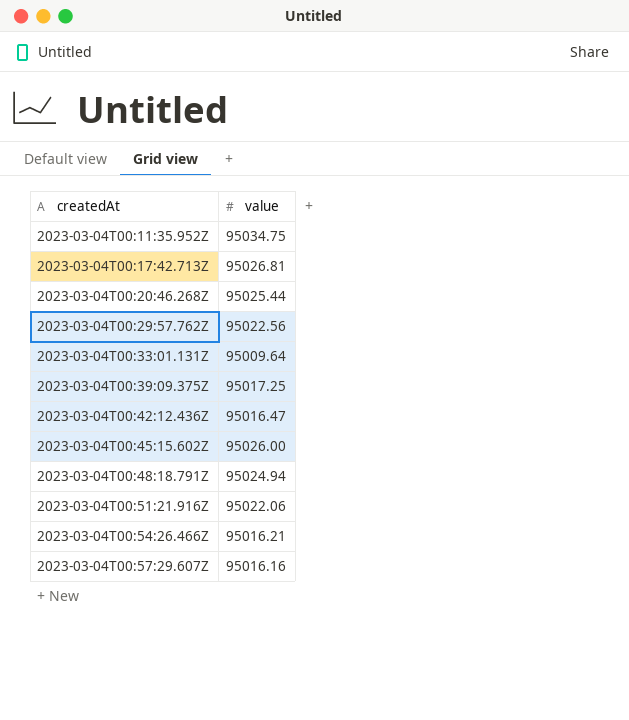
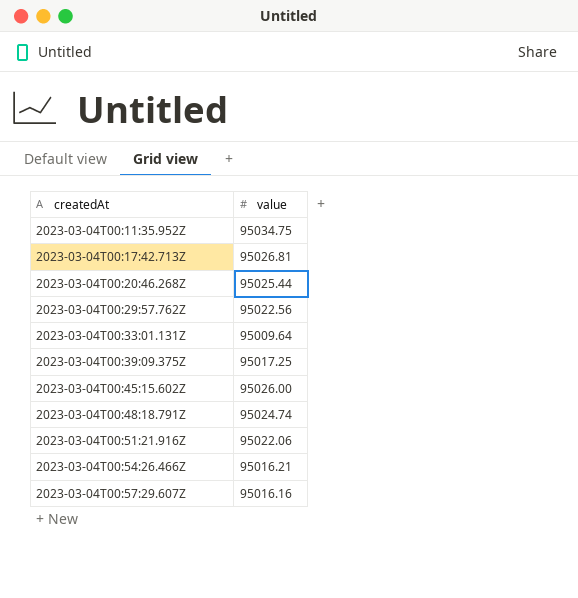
row 2023-03-04T00:42:12.436Z: 95016.47 -> none
2023-03-04T00:48:18.791Z | value: 95024.94 -> 95024.74

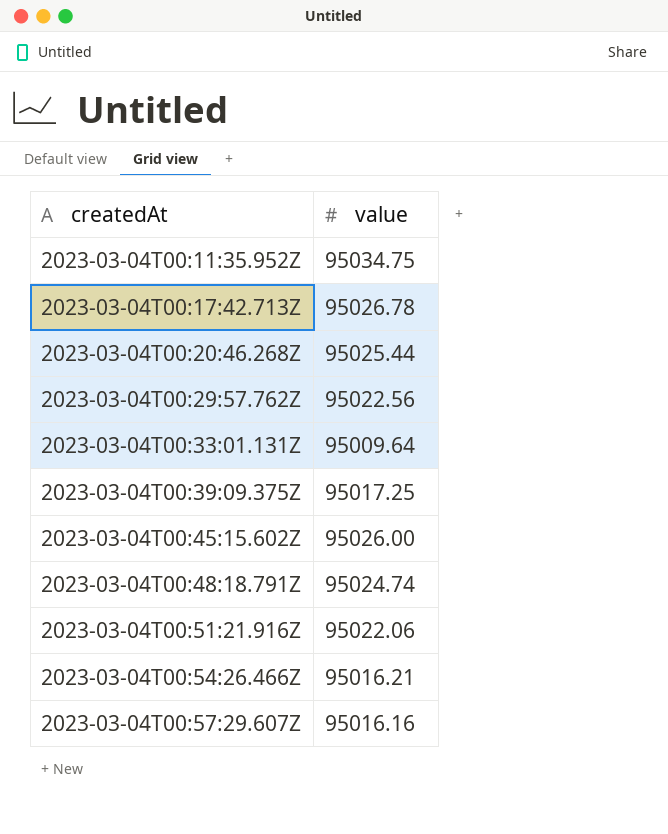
2023-03-04T00:17:42.713Z | value: 95026.81 -> 95026.78

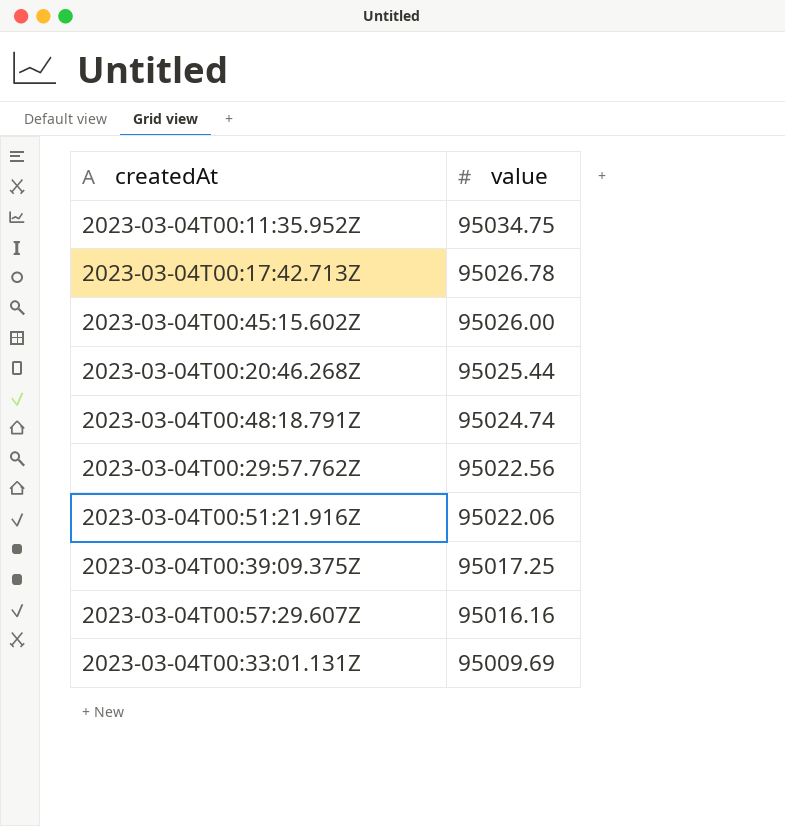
row order: createdAt ascending -> value descending
row 2023-03-04T00:54:26.466Z: 95016.21 -> none
2023-03-04T00:33:01.131Z | value: 95009.64 -> 95009.69

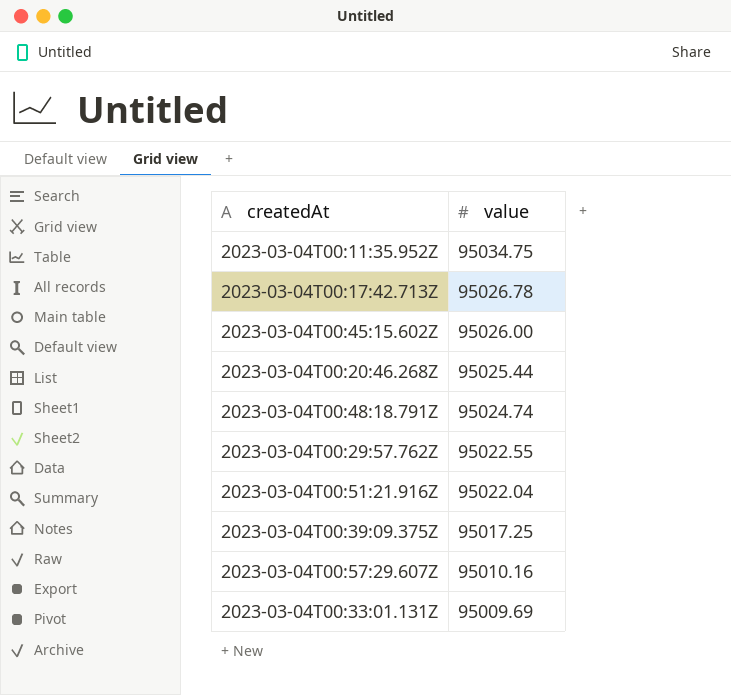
2023-03-04T00:29:57.762Z | value: 95022.56 -> 95022.55
2023-03-04T00:51:21.916Z | value: 95022.06 -> 95022.04
2023-03-04T00:57:29.607Z | value: 95016.16 -> 95010.16

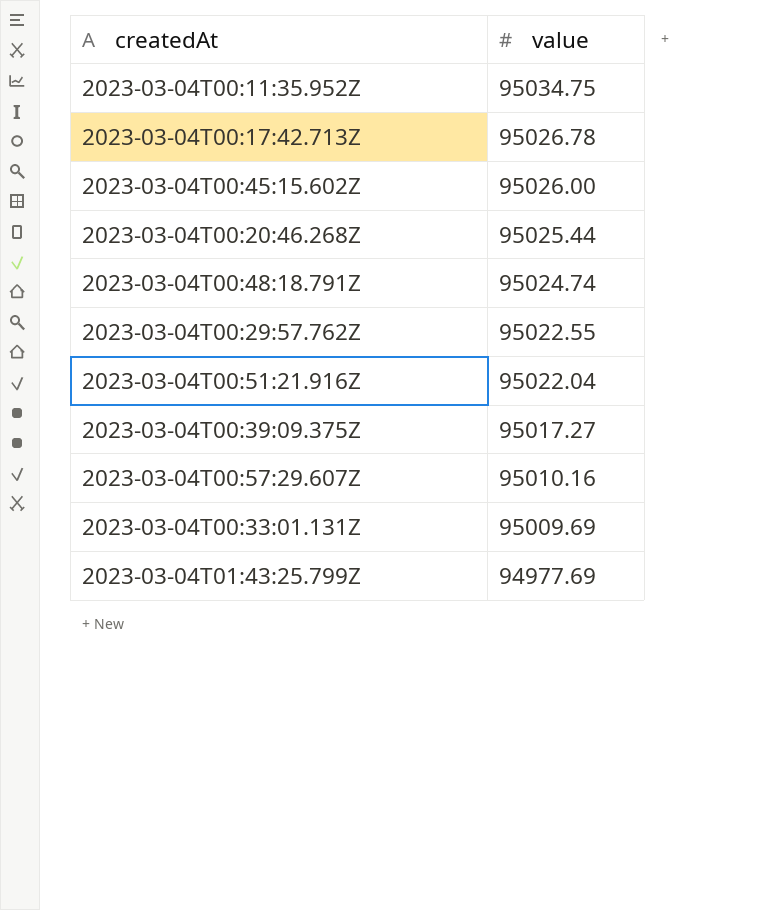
2023-03-04T00:39:09.375Z | value: 95017.25 -> 95017.27
row 2023-03-04T01:43:25.799Z: none -> 94977.69

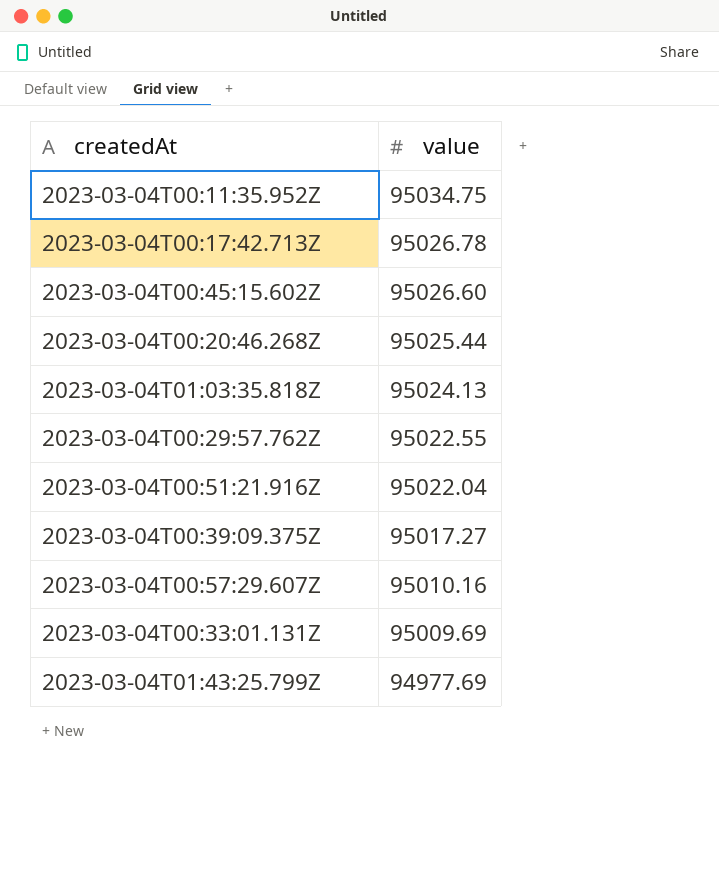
row 2023-03-04T00:48:18.791Z: 95024.74 -> none
2023-03-04T00:45:15.602Z | value: 95026.00 -> 95026.60
row 2023-03-04T01:03:35.818Z: none -> 95024.13

